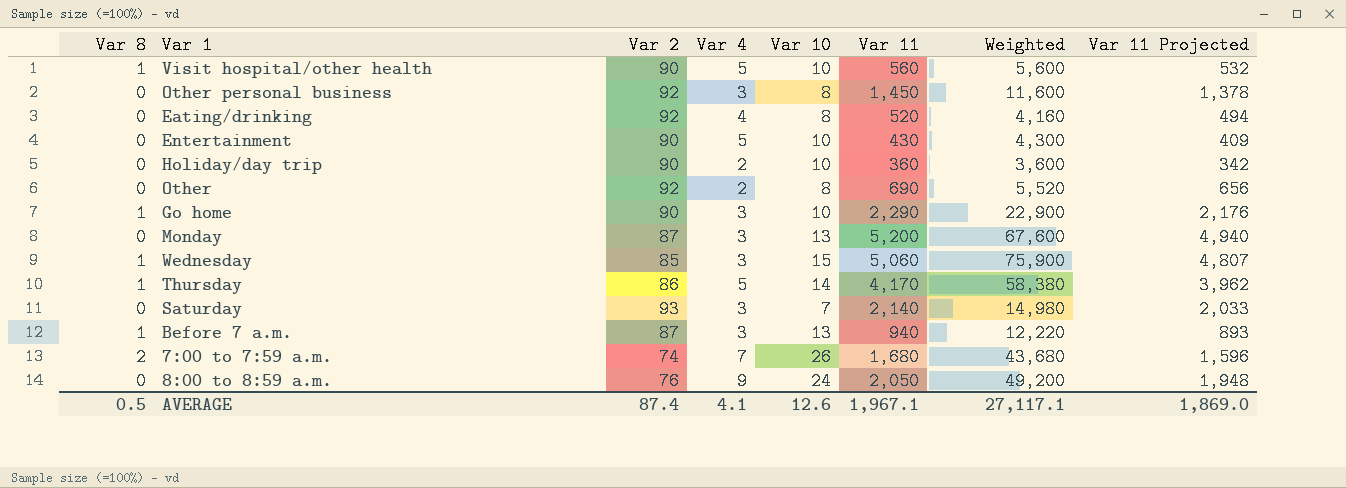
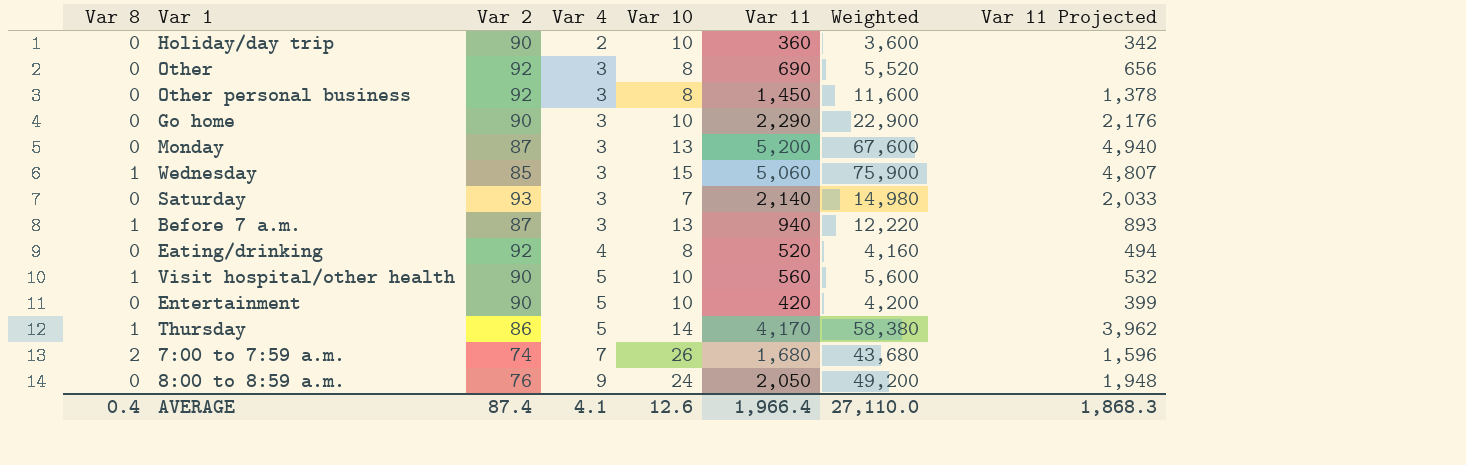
row order: none -> Var 4 ascending
Other | Var 4: 2 -> 3
Go home | Var 8: 1 -> 0
Entertainment | Var 11: 430 -> 420
Entertainment | Weighted: 4,300 -> 4,200
Entertainment | Var 11 Projected: 409 -> 399
AVERAGE | Var 8: 0.5 -> 0.4
AVERAGE | Var 11: 1,967.1 -> 1,966.4
AVERAGE | Weighted: 27,117.1 -> 27,110.0
AVERAGE | Var 11 Projected: 1,869.0 -> 1,868.3

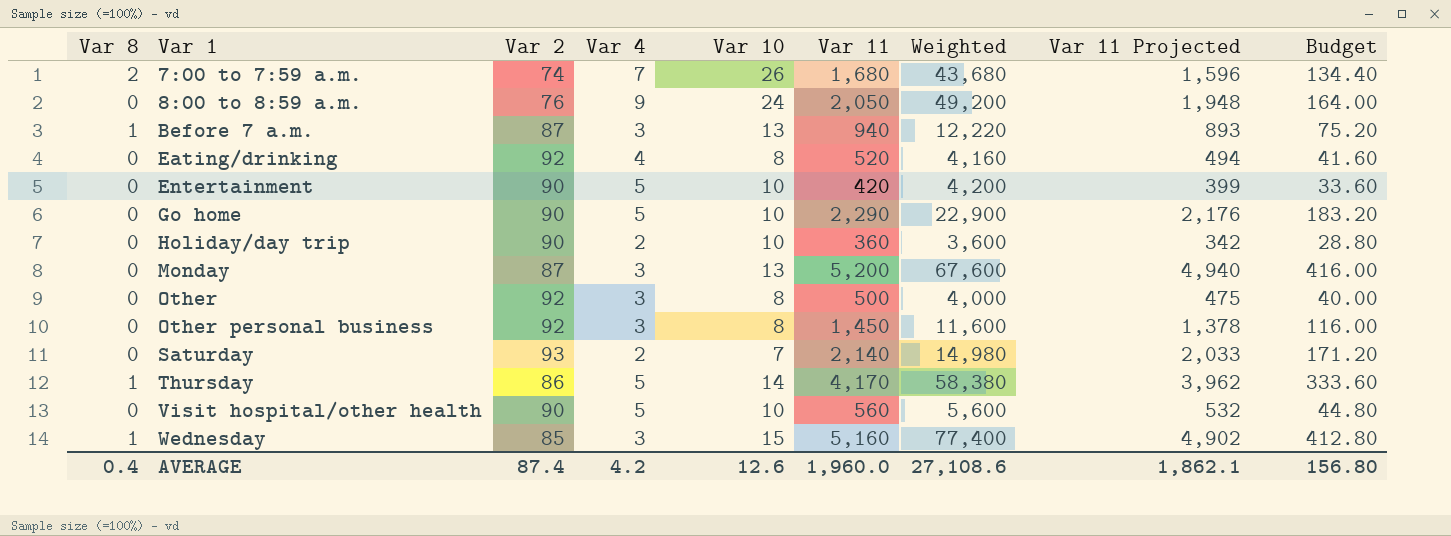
row order: Var 4 ascending -> Var 1 ascending
column Budget | formula: none -> [Var 11] * 0.08
Go home | Var 4: 3 -> 5
Other | Var 11: 690 -> 500
Other | Weighted: 5,520 -> 4,000
Other | Var 11 Projected: 656 -> 475
Saturday | Var 4: 3 -> 2
Visit hospital/other health | Var 8: 1 -> 0
Wednesday | Var 11: 5,060 -> 5,160
Wednesday | Weighted: 75,900 -> 77,400
Wednesday | Var 11 Projected: 4,807 -> 4,902
AVERAGE | Var 4: 4.1 -> 4.2
AVERAGE | Var 11: 1,966.4 -> 1,960.0
AVERAGE | Weighted: 27,110.0 -> 27,108.6
AVERAGE | Var 11 Projected: 1,868.3 -> 1,862.1

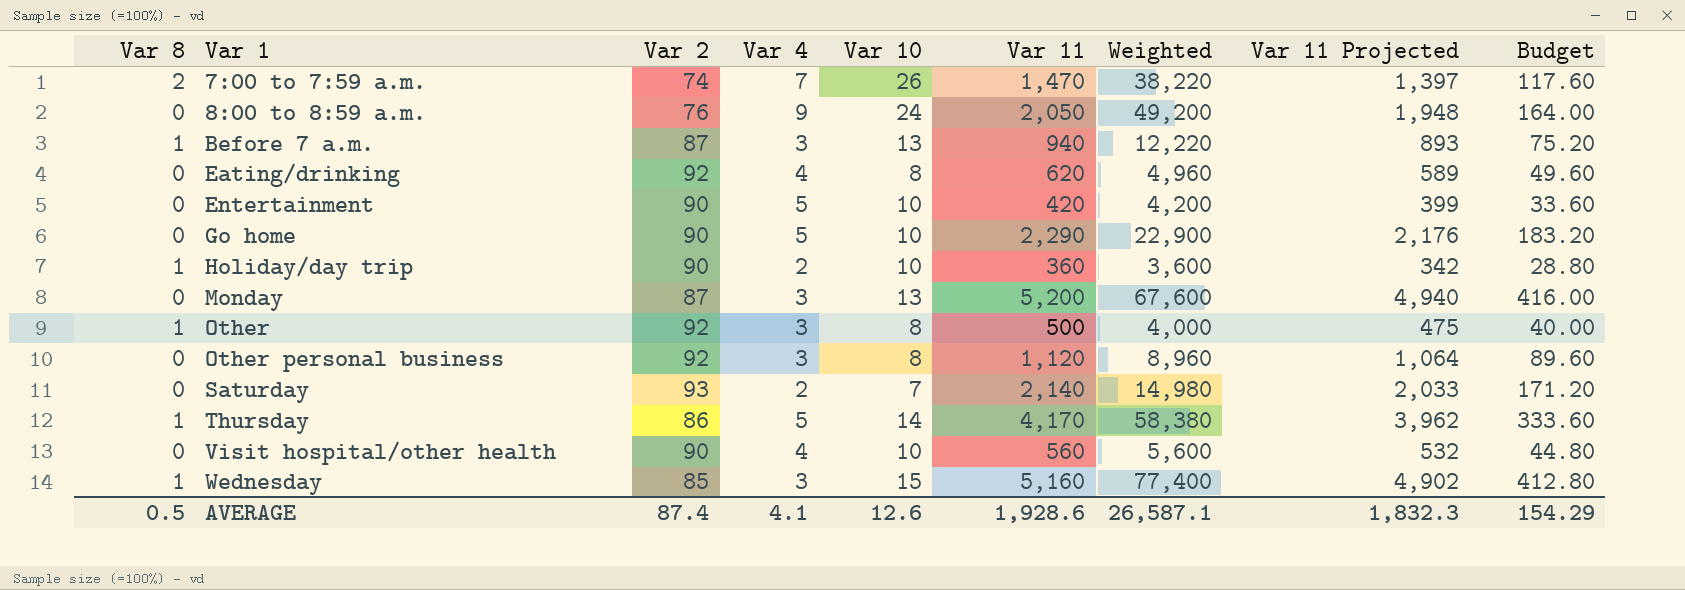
7:00 to 7:59 a.m. | Var 11: 1,680 -> 1,470
7:00 to 7:59 a.m. | Weighted: 43,680 -> 38,220
7:00 to 7:59 a.m. | Var 11 Projected: 1,596 -> 1,397
7:00 to 7:59 a.m. | Budget: 134.40 -> 117.60
Eating/drinking | Var 11: 520 -> 620
Eating/drinking | Weighted: 4,160 -> 4,960
Eating/drinking | Var 11 Projected: 494 -> 589
Eating/drinking | Budget: 41.60 -> 49.60
Holiday/day trip | Var 8: 0 -> 1
Other | Var 8: 0 -> 1
Other personal business | Var 11: 1,450 -> 1,120
Other personal business | Weighted: 11,600 -> 8,960
Other personal business | Var 11 Projected: 1,378 -> 1,064
Other personal business | Budget: 116.00 -> 89.60
Visit hospital/other health | Var 4: 5 -> 4
AVERAGE | Var 8: 0.4 -> 0.5
AVERAGE | Var 4: 4.2 -> 4.1
AVERAGE | Var 11: 1,960.0 -> 1,928.6
AVERAGE | Weighted: 27,108.6 -> 26,587.1
AVERAGE | Var 11 Projected: 1,862.1 -> 1,832.3
AVERAGE | Budget: 156.80 -> 154.29

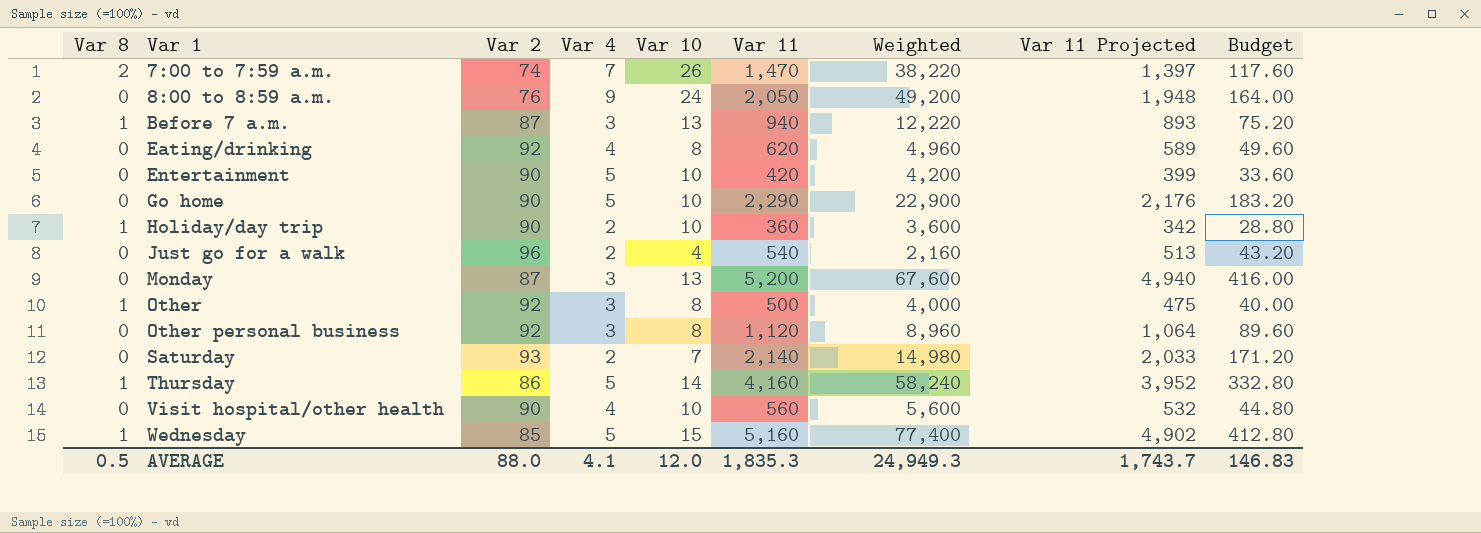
row Just go for a walk: none -> 0 | 96 | 2 | 4 | 540 | 2,160 | 513 | 43.20
Thursday | Var 11: 4,170 -> 4,160
Thursday | Weighted: 58,380 -> 58,240
Thursday | Var 11 Projected: 3,962 -> 3,952
Thursday | Budget: 333.60 -> 332.80
Wednesday | Var 4: 3 -> 5
AVERAGE | Var 2: 87.4 -> 88.0
AVERAGE | Var 10: 12.6 -> 12.0
AVERAGE | Var 11: 1,928.6 -> 1,835.3
AVERAGE | Weighted: 26,587.1 -> 24,949.3
AVERAGE | Var 11 Projected: 1,832.3 -> 1,743.7
AVERAGE | Budget: 154.29 -> 146.83

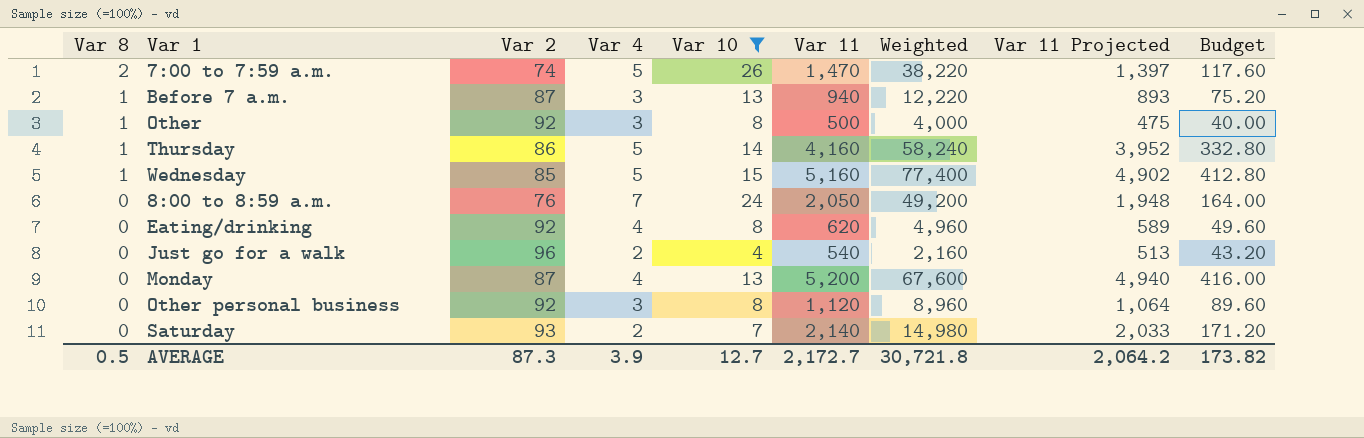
filter: none -> Var 10 != 10
row order: Var 1 ascending -> Var 8 descending
7:00 to 7:59 a.m. | Var 4: 7 -> 5
8:00 to 8:59 a.m. | Var 4: 9 -> 7
Monday | Var 4: 3 -> 4
AVERAGE | Var 2: 88.0 -> 87.3
AVERAGE | Var 4: 4.1 -> 3.9
AVERAGE | Var 10: 12.0 -> 12.7
AVERAGE | Var 11: 1,835.3 -> 2,172.7
AVERAGE | Weighted: 24,949.3 -> 30,721.8
AVERAGE | Var 11 Projected: 1,743.7 -> 2,064.2
AVERAGE | Budget: 146.83 -> 173.82

